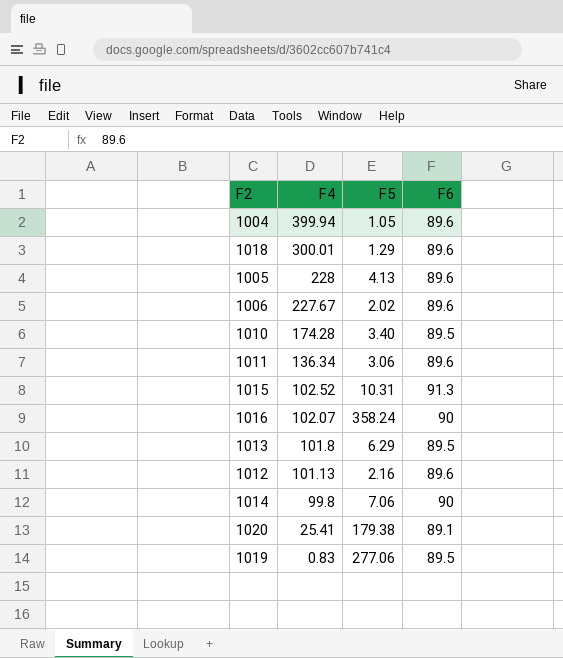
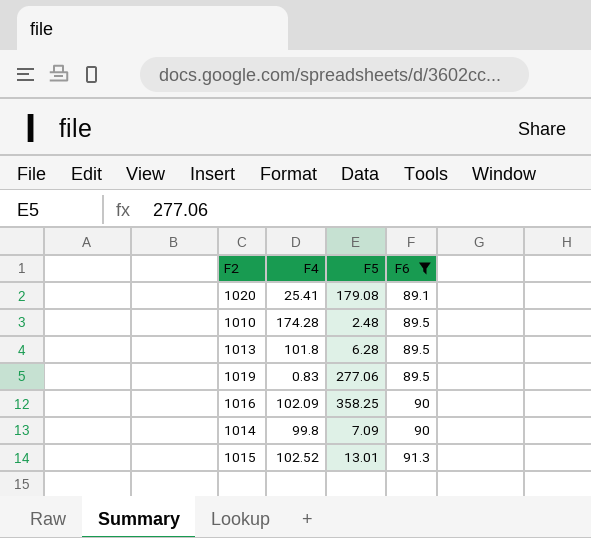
filter: none -> F6 != 89.6
row order: F4 descending -> F6 ascending
1020 | F5: 179.38 -> 179.08
1010 | F5: 3.40 -> 2.48
1013 | F5: 6.29 -> 6.28
1016 | F4: 102.07 -> 102.09
1016 | F5: 358.24 -> 358.25
1014 | F5: 7.06 -> 7.09
1015 | F5: 10.31 -> 13.01

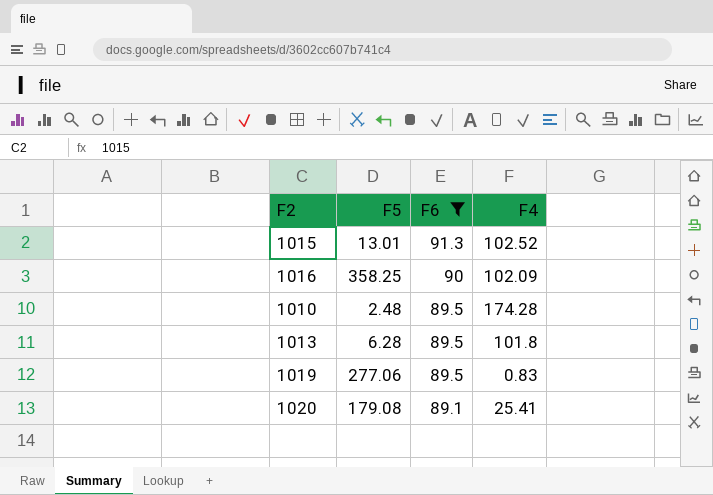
row order: F6 ascending -> F6 descending
column F4 | position: 2 -> 4
row 1014: 99.8 | 7.09 | 90 -> none

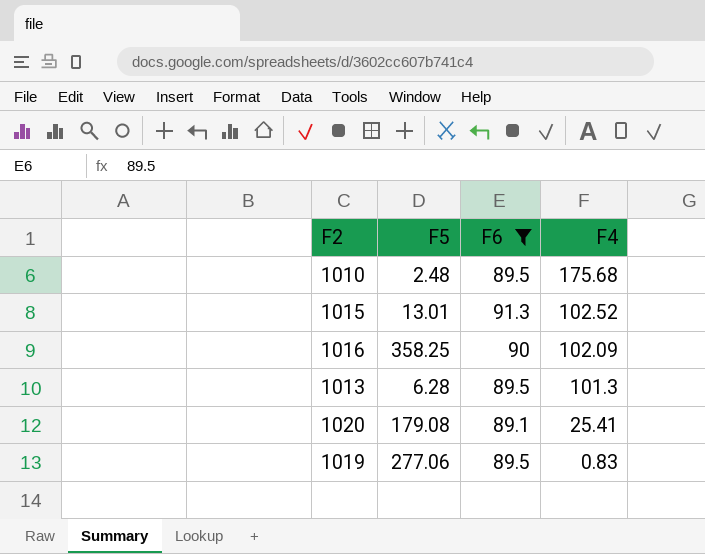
row order: F6 descending -> F4 descending
1010 | F4: 174.28 -> 175.68
1013 | F4: 101.8 -> 101.3

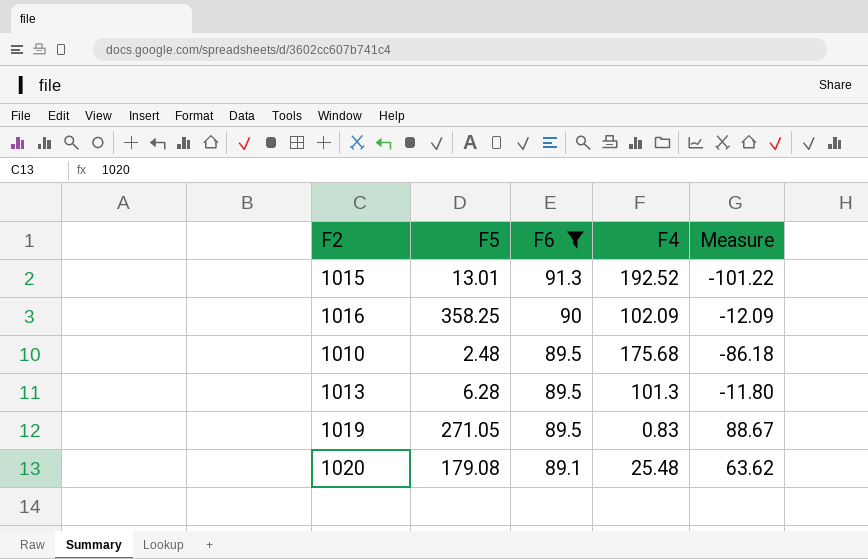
row order: F4 descending -> F6 descending
column Measure | formula: none -> [F6] - [F4]
1015 | F4: 102.52 -> 192.52
1019 | F5: 277.06 -> 271.05
1020 | F4: 25.41 -> 25.48

